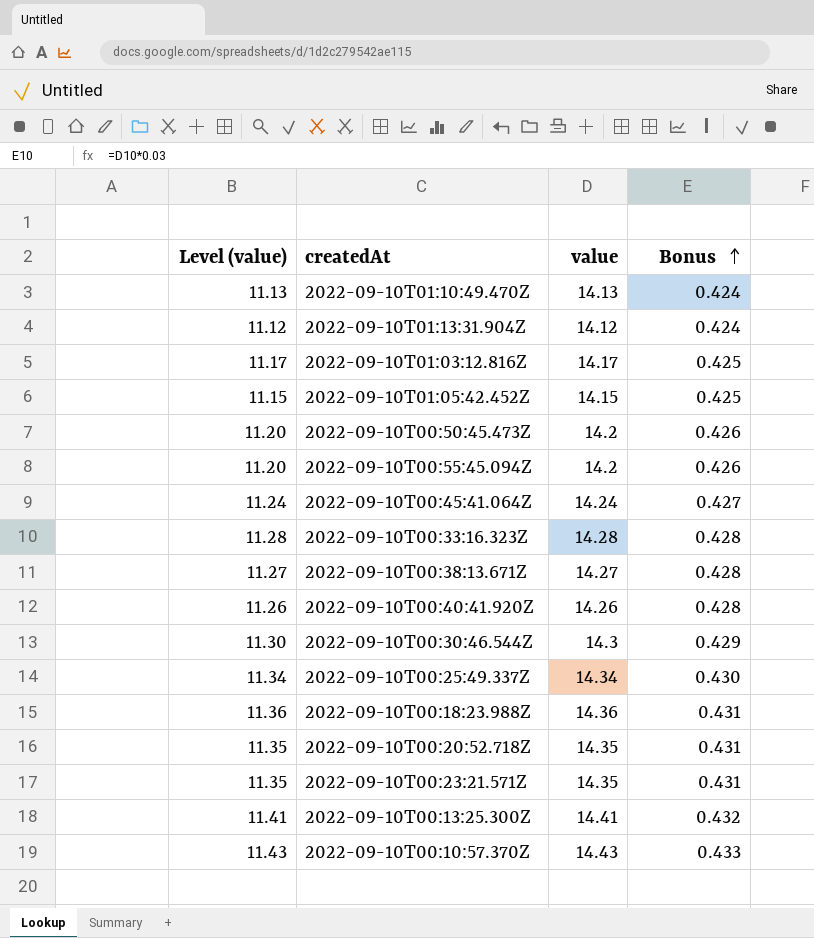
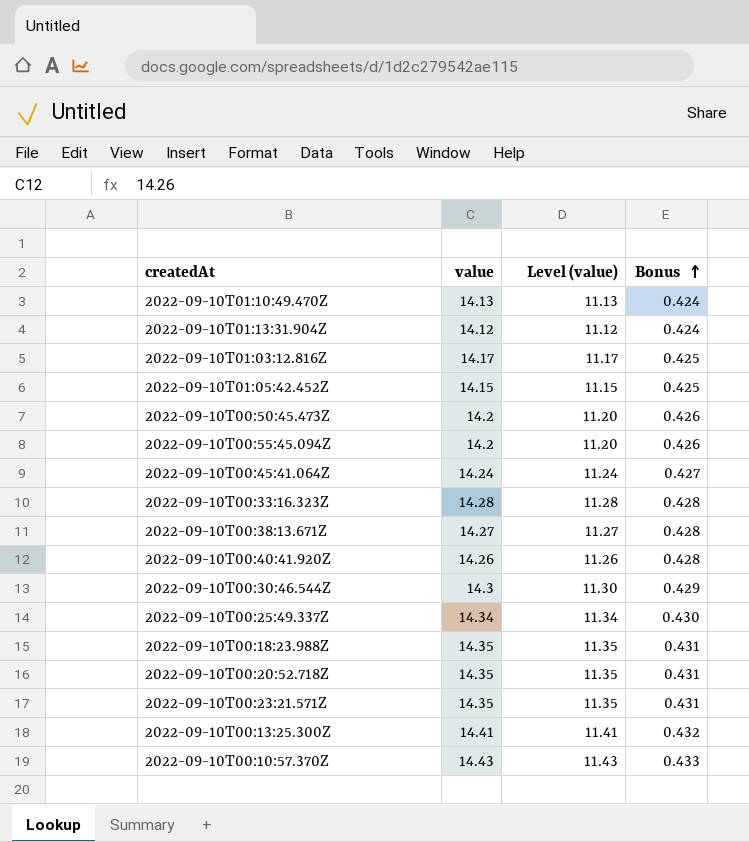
column Level (value) | position: 1 -> 3
2022-09-10T00:18:23.988Z | value: 14.36 -> 14.35
2022-09-10T00:18:23.988Z | Level (value): 11.36 -> 11.35

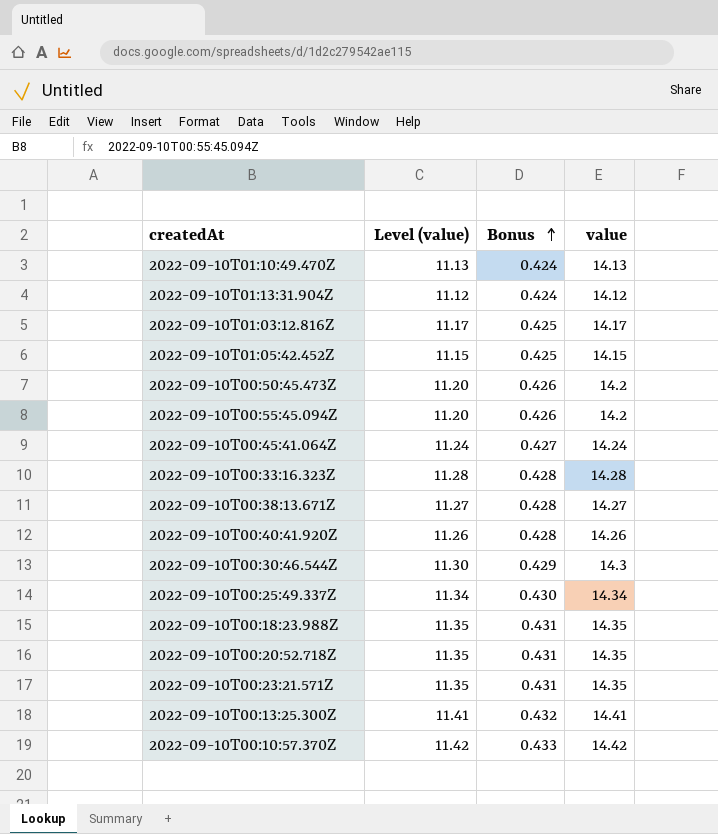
column value | position: 2 -> 4
2022-09-10T00:10:57.370Z | Level (value): 11.43 -> 11.42
2022-09-10T00:10:57.370Z | value: 14.43 -> 14.42

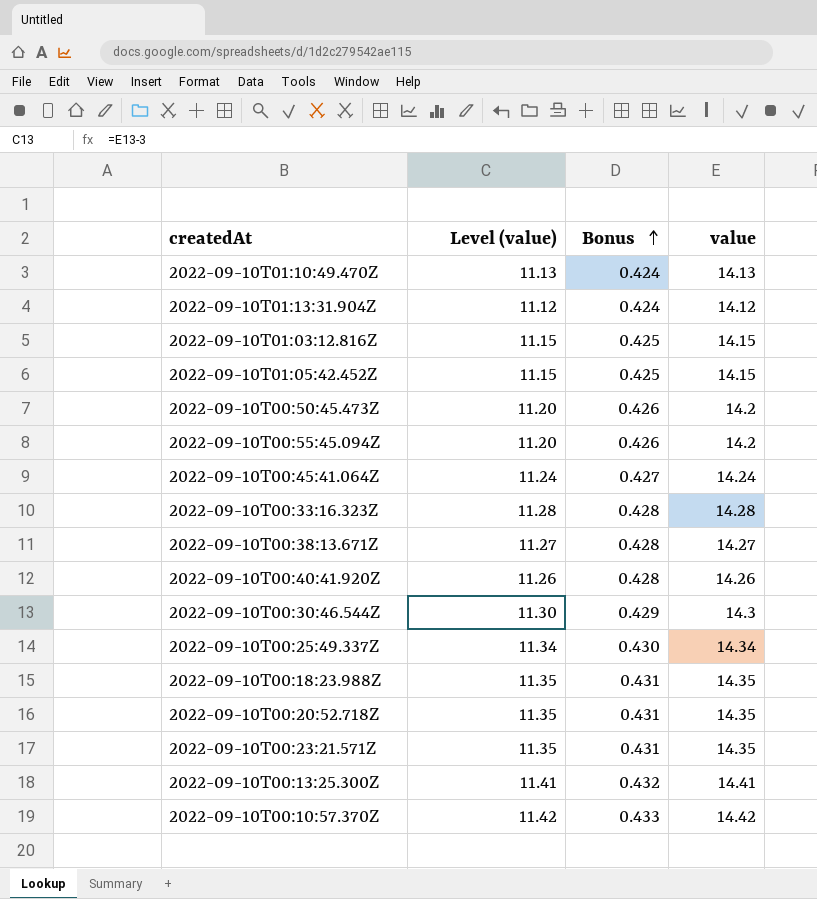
2022-09-10T01:03:12.816Z | Level (value): 11.17 -> 11.15
2022-09-10T01:03:12.816Z | value: 14.17 -> 14.15

